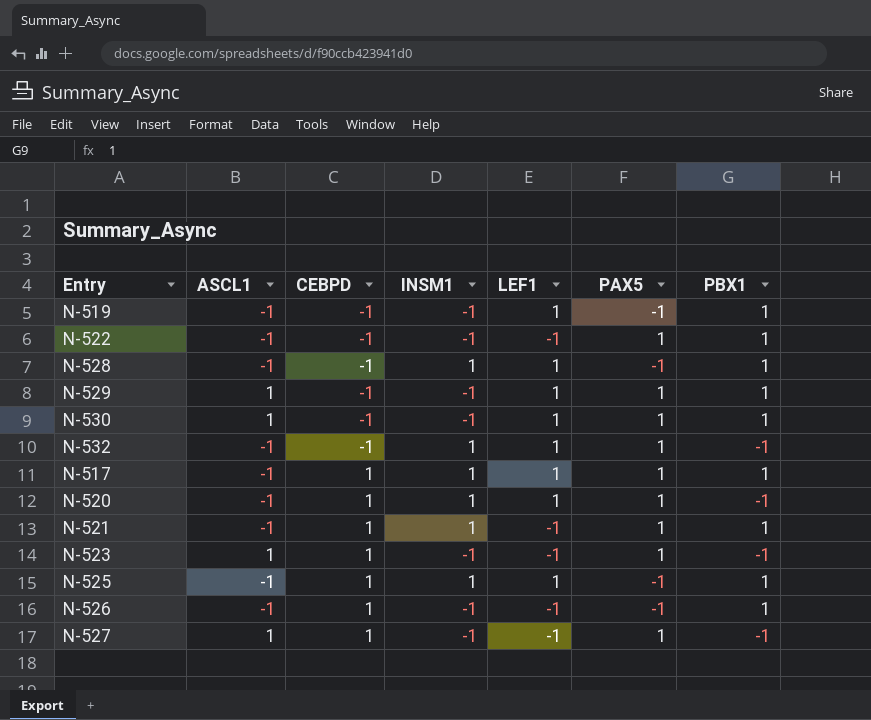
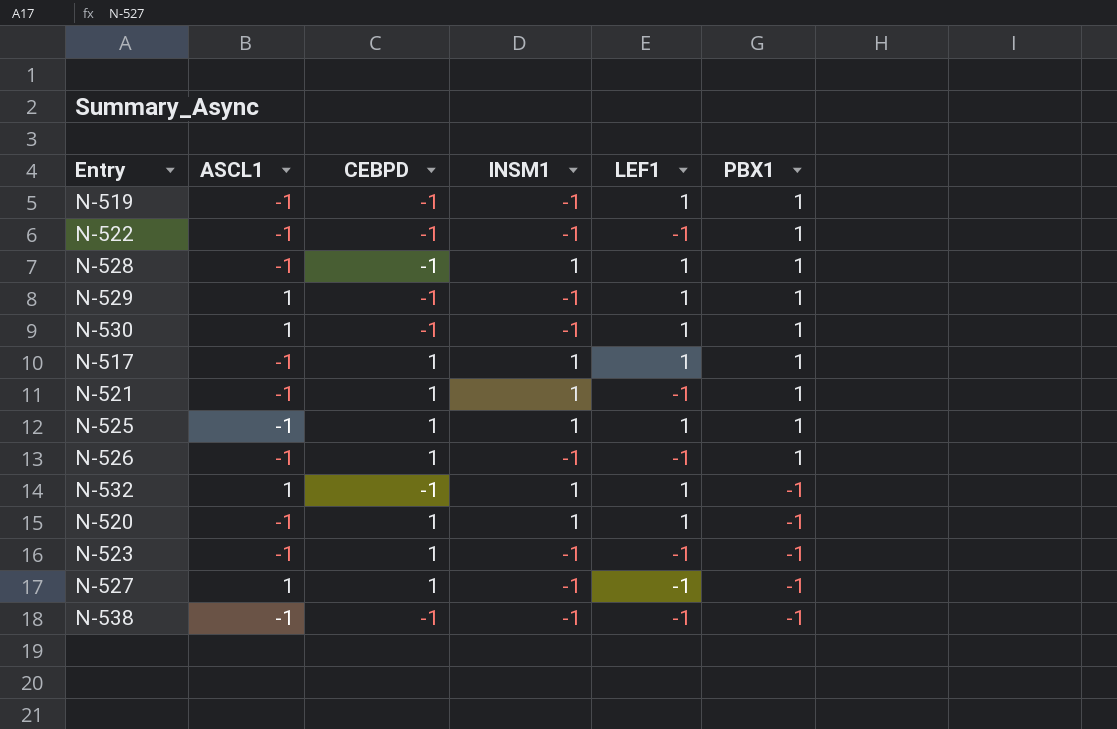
row order: CEBPD ascending -> PBX1 descending
column PAX5 | position: 6 -> none
N-532 | ASCL1: -1 -> 1
N-523 | ASCL1: 1 -> -1
row N-538: none -> -1 | -1 | -1 | -1 | -1

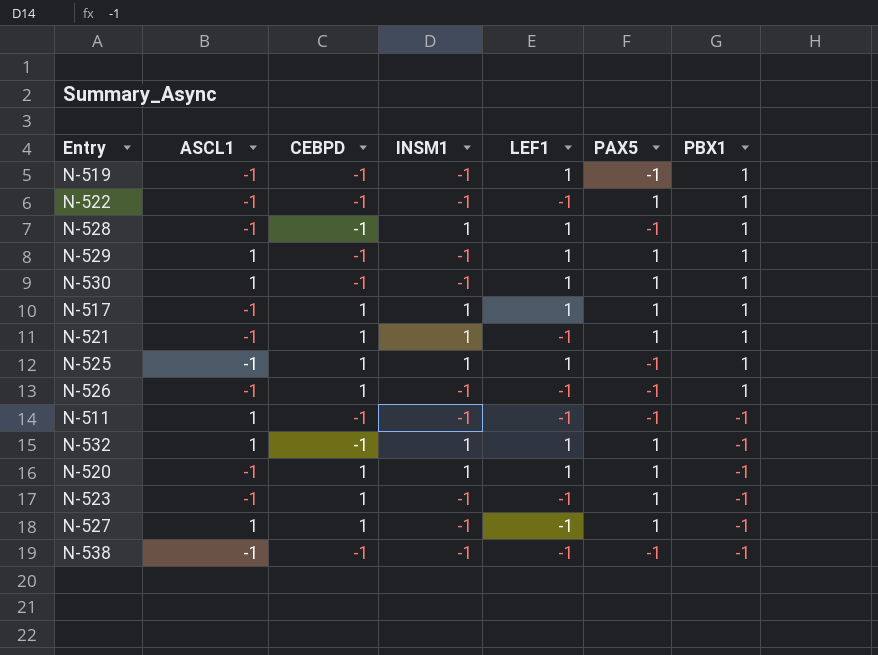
column PAX5 | position: none -> 6
row N-511: none -> 1 | -1 | -1 | -1 | -1 | -1

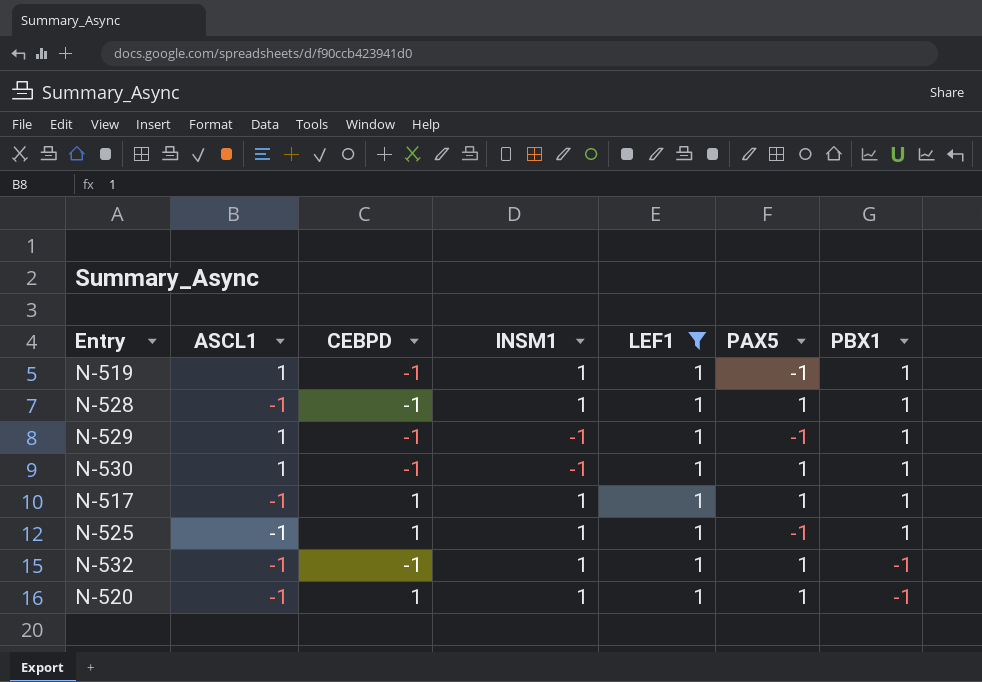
filter: none -> LEF1 = 1
N-519 | ASCL1: -1 -> 1
N-519 | INSM1: -1 -> 1
N-528 | PAX5: -1 -> 1
N-529 | PAX5: 1 -> -1
N-532 | ASCL1: 1 -> -1

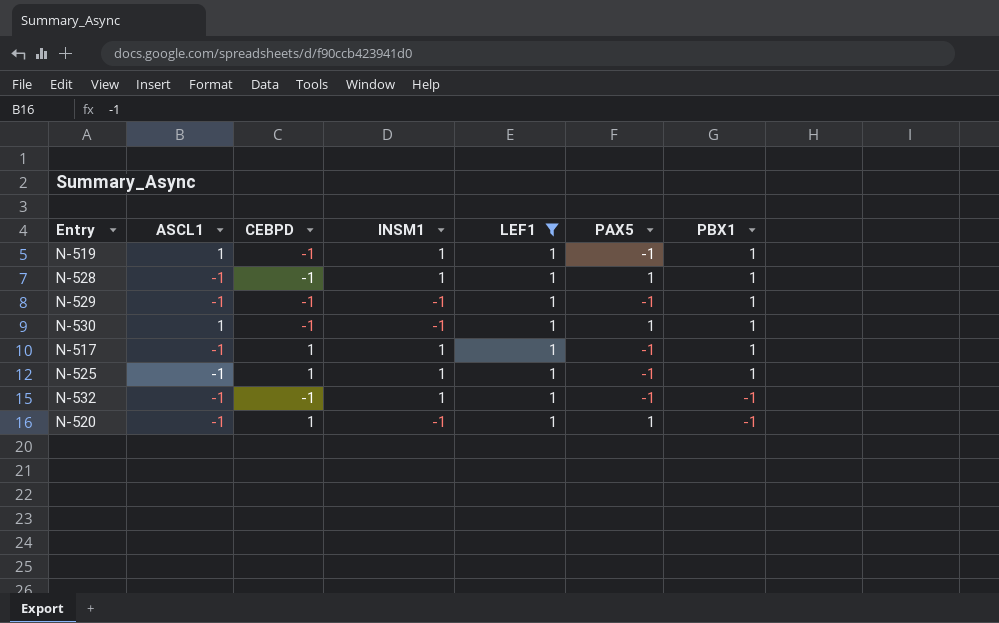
N-529 | ASCL1: 1 -> -1
N-517 | PAX5: 1 -> -1
N-532 | PAX5: 1 -> -1
N-520 | INSM1: 1 -> -1

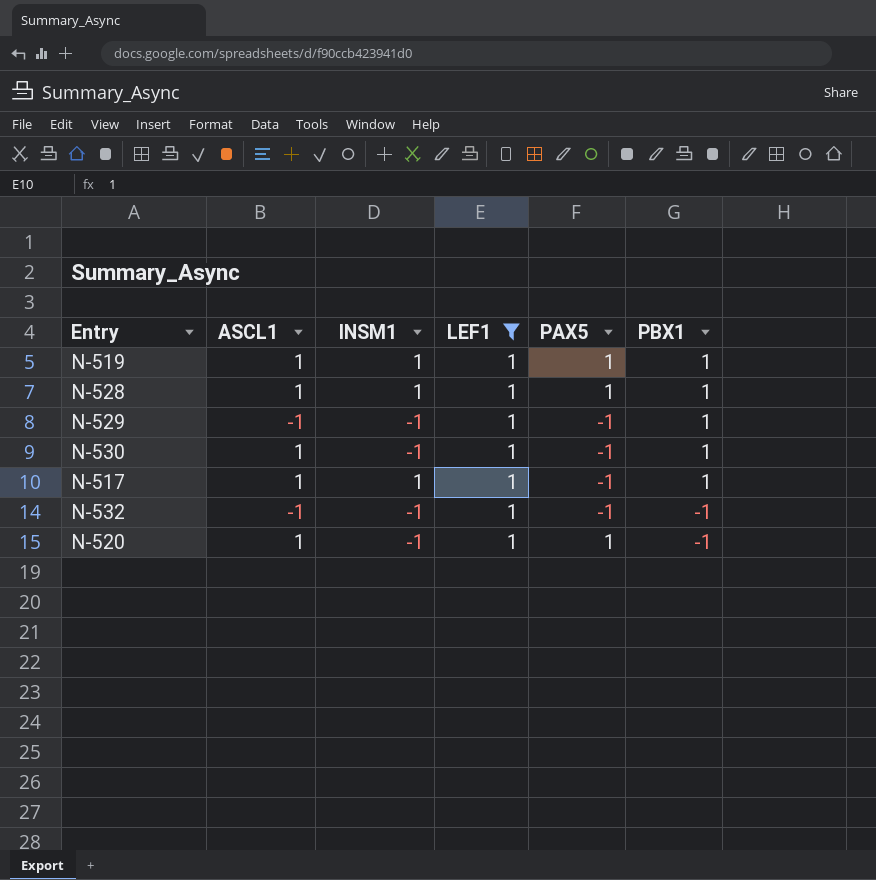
column CEBPD | position: 3 -> none
row N-525: -1 | 1 | 1 | 1 | -1 | 1 -> none
N-519 | PAX5: -1 -> 1
N-528 | ASCL1: -1 -> 1
N-530 | PAX5: 1 -> -1
N-517 | ASCL1: -1 -> 1
N-532 | INSM1: 1 -> -1
N-520 | ASCL1: -1 -> 1

